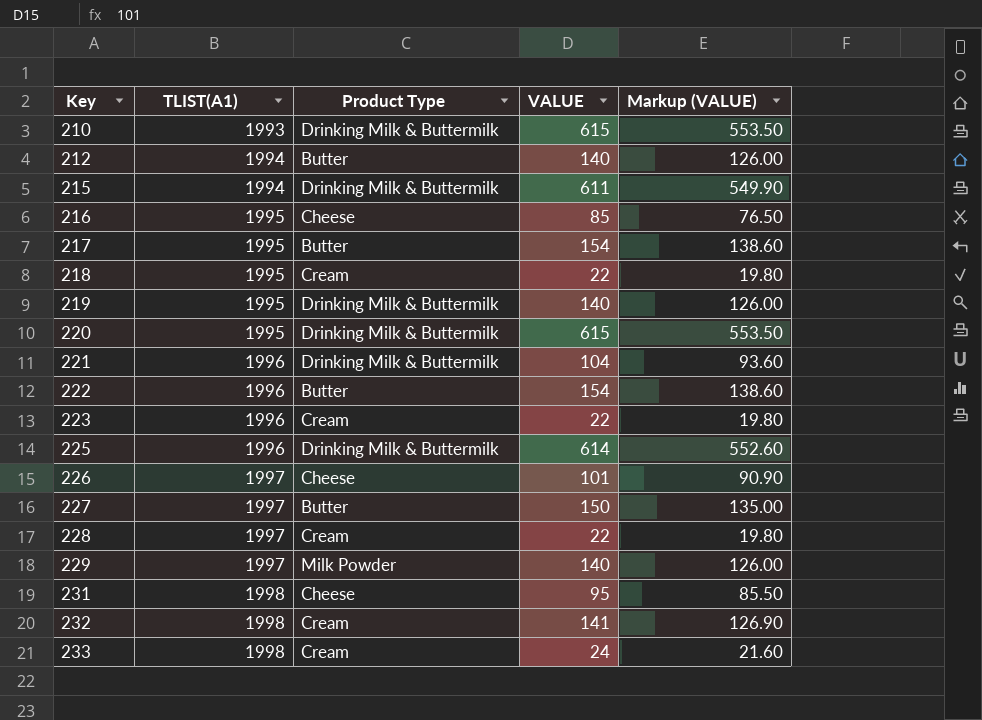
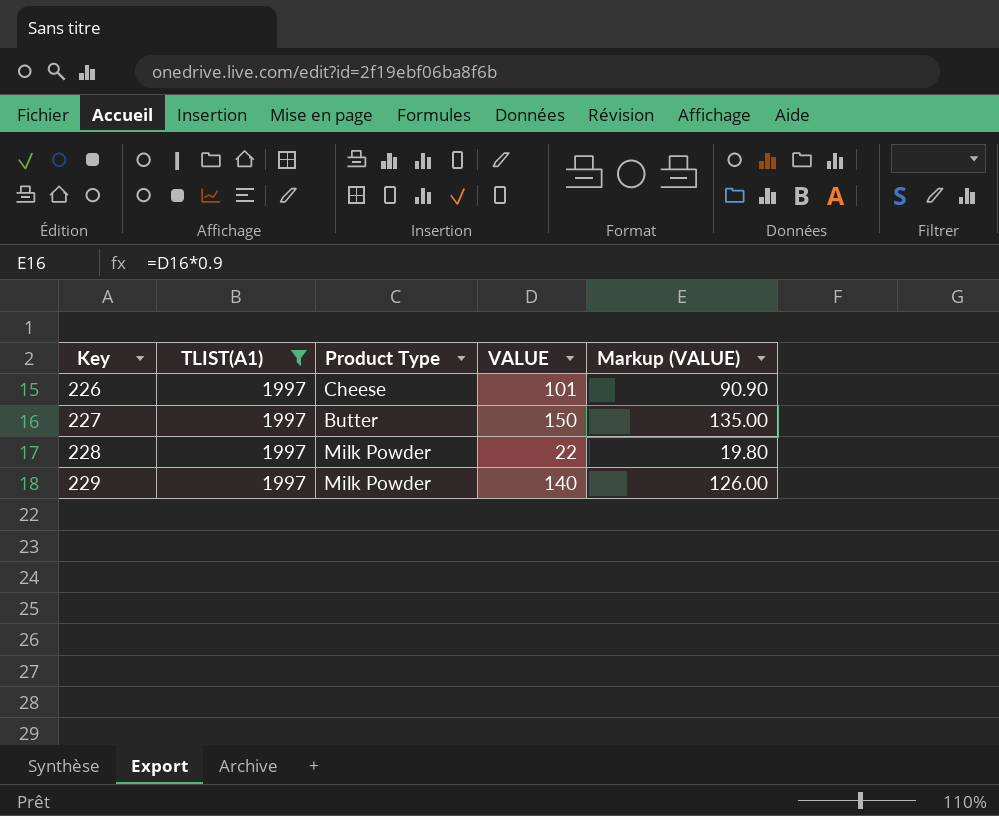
filter: none -> TLIST(A1) = 1997
228 | Product Type: Cream -> Milk Powder

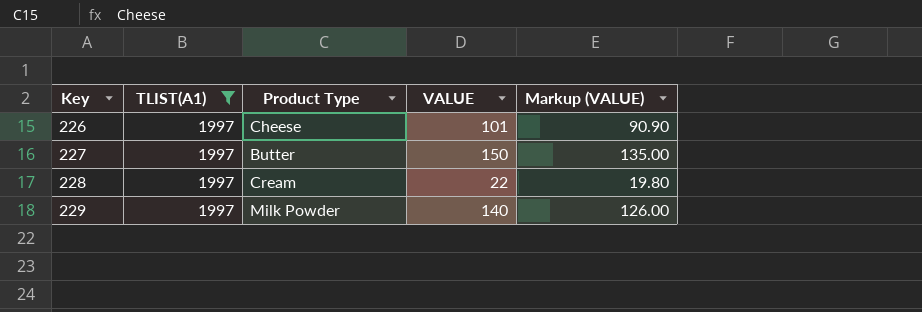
228 | Product Type: Milk Powder -> Cream

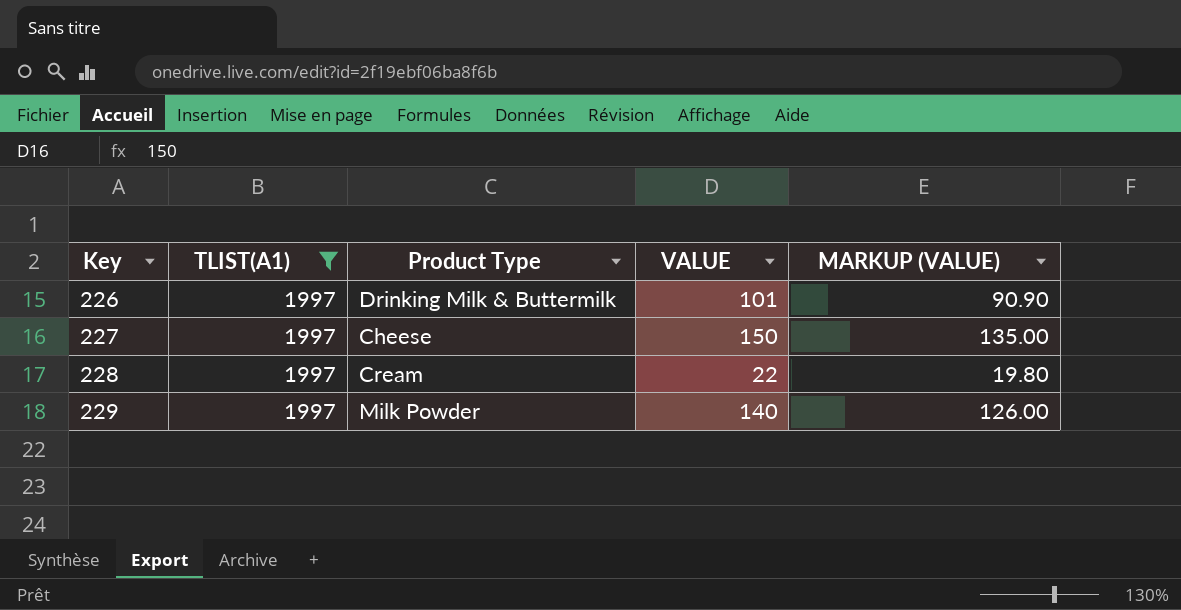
column name: Markup (VALUE) -> MARKUP (VALUE)
226 | Product Type: Cheese -> Drinking Milk & Buttermilk
227 | Product Type: Butter -> Cheese

